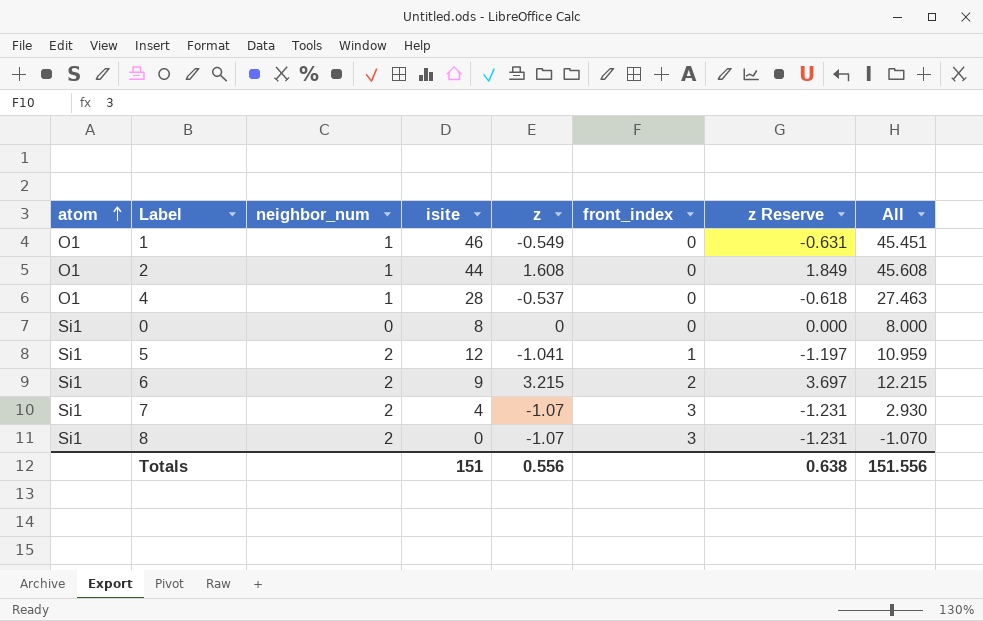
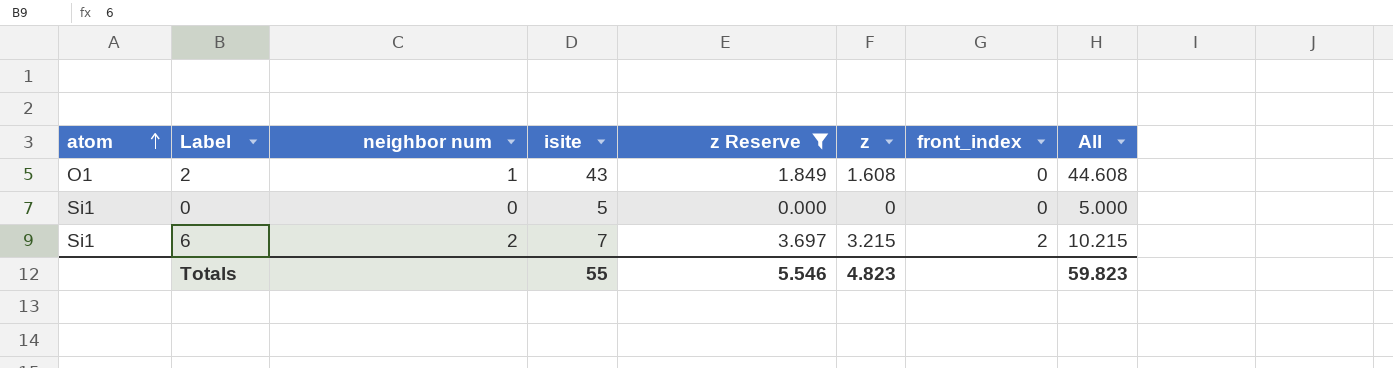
filter: none -> z Reserve >= 0.000
column name: neighbor_num -> neighbor num
column z Reserve | position: 7 -> 5
2 | isite: 44 -> 43
2 | All: 45.608 -> 44.608
0 | isite: 8 -> 5
0 | All: 8.000 -> 5.000
6 | isite: 9 -> 7
6 | All: 12.215 -> 10.215
Totals | isite: 151 -> 55
Totals | z Reserve: 0.638 -> 5.546
Totals | z: 0.556 -> 4.823
Totals | All: 151.556 -> 59.823

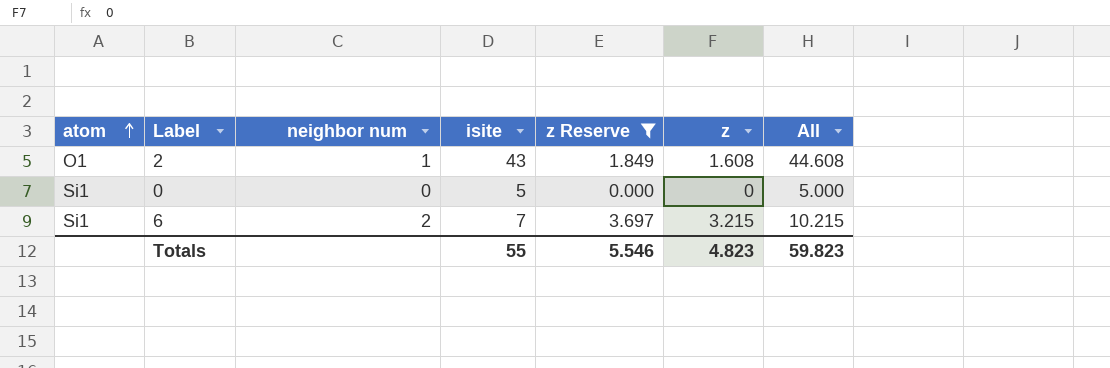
column front_index | position: 7 -> none

